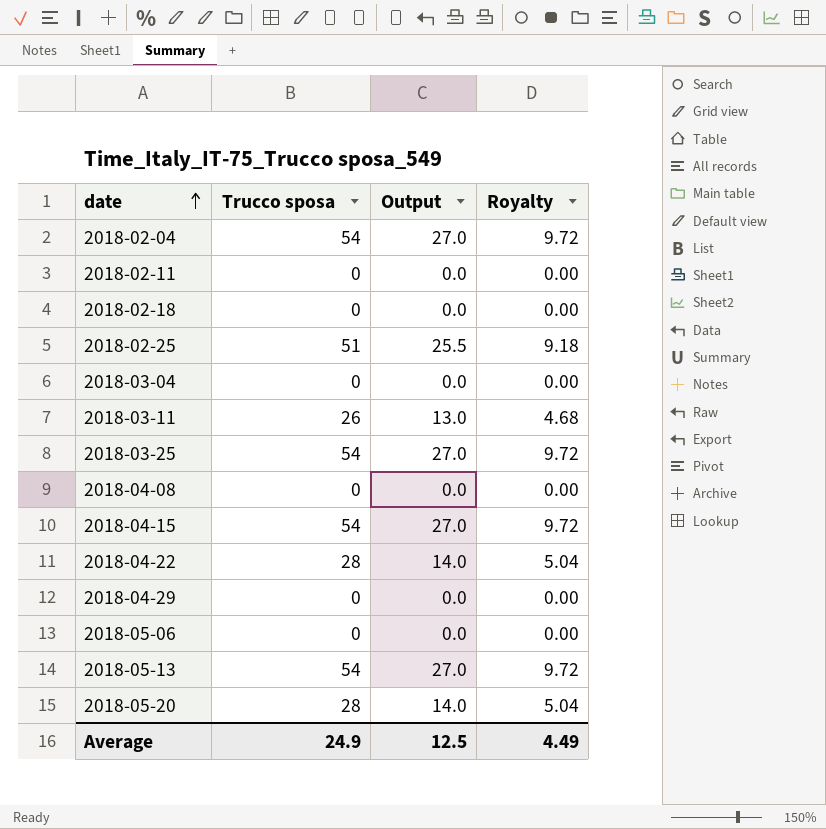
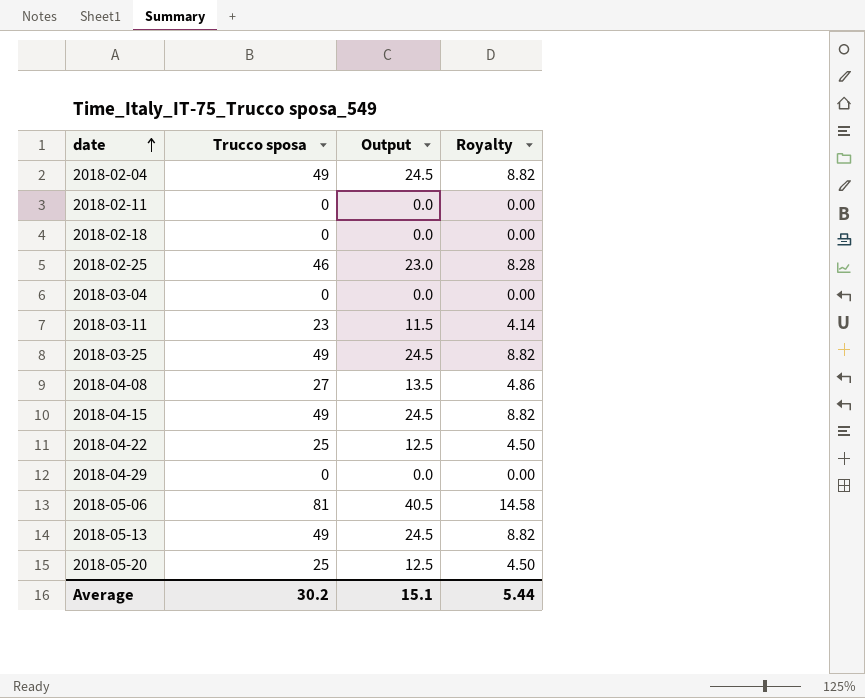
2018-02-04 | Trucco sposa: 54 -> 49
2018-02-04 | Output: 27.0 -> 24.5
2018-02-04 | Royalty: 9.72 -> 8.82
2018-02-25 | Trucco sposa: 51 -> 46
2018-02-25 | Output: 25.5 -> 23.0
2018-02-25 | Royalty: 9.18 -> 8.28
2018-03-11 | Trucco sposa: 26 -> 23
2018-03-11 | Output: 13.0 -> 11.5
2018-03-11 | Royalty: 4.68 -> 4.14
2018-03-25 | Trucco sposa: 54 -> 49
2018-03-25 | Output: 27.0 -> 24.5
2018-03-25 | Royalty: 9.72 -> 8.82
2018-04-08 | Trucco sposa: 0 -> 27
2018-04-08 | Output: 0.0 -> 13.5
2018-04-08 | Royalty: 0.00 -> 4.86
2018-04-15 | Trucco sposa: 54 -> 49
2018-04-15 | Output: 27.0 -> 24.5
2018-04-15 | Royalty: 9.72 -> 8.82
2018-04-22 | Trucco sposa: 28 -> 25
2018-04-22 | Output: 14.0 -> 12.5
2018-04-22 | Royalty: 5.04 -> 4.50
2018-05-06 | Trucco sposa: 0 -> 81
2018-05-06 | Output: 0.0 -> 40.5
2018-05-06 | Royalty: 0.00 -> 14.58
2018-05-13 | Trucco sposa: 54 -> 49
2018-05-13 | Output: 27.0 -> 24.5
2018-05-13 | Royalty: 9.72 -> 8.82
2018-05-20 | Trucco sposa: 28 -> 25
2018-05-20 | Output: 14.0 -> 12.5
2018-05-20 | Royalty: 5.04 -> 4.50
Average | Trucco sposa: 24.9 -> 30.2
Average | Output: 12.5 -> 15.1
Average | Royalty: 4.49 -> 5.44

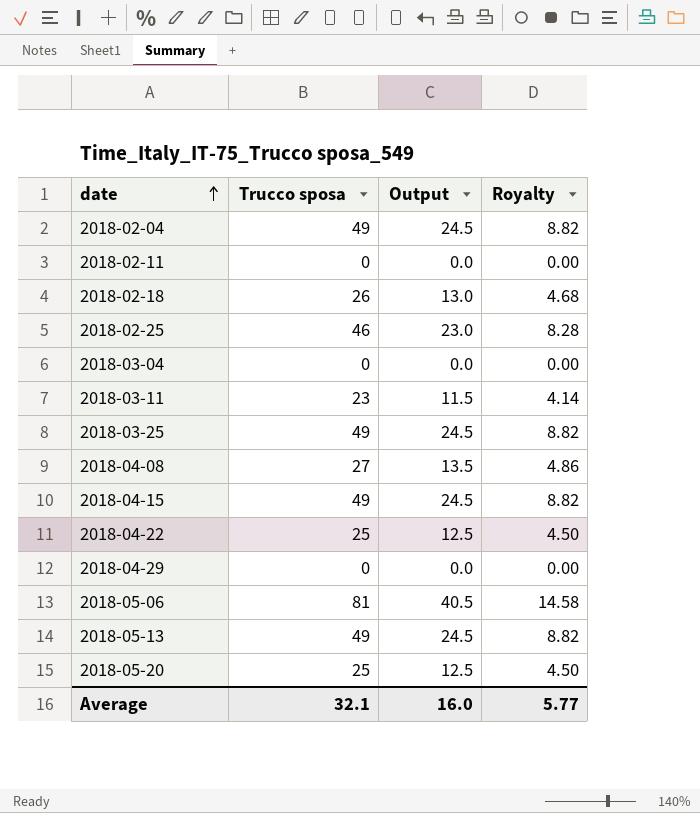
2018-02-18 | Trucco sposa: 0 -> 26
2018-02-18 | Output: 0.0 -> 13.0
2018-02-18 | Royalty: 0.00 -> 4.68
Average | Trucco sposa: 30.2 -> 32.1
Average | Output: 15.1 -> 16.0
Average | Royalty: 5.44 -> 5.77

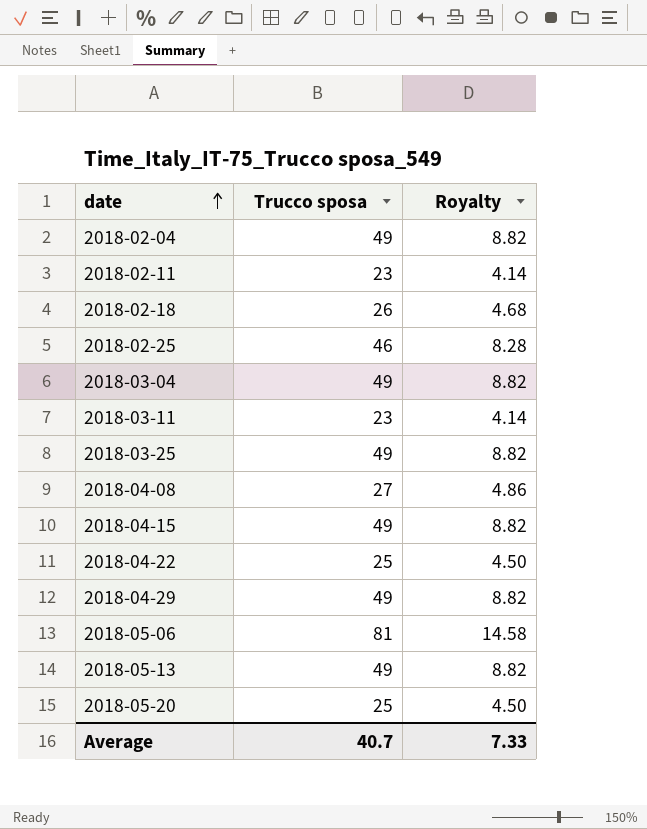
column Output | formula: [Trucco sposa] * 0.5 -> none
2018-02-11 | Trucco sposa: 0 -> 23
2018-02-11 | Royalty: 0.00 -> 4.14
2018-03-04 | Trucco sposa: 0 -> 49
2018-03-04 | Royalty: 0.00 -> 8.82
2018-04-29 | Trucco sposa: 0 -> 49
2018-04-29 | Royalty: 0.00 -> 8.82
Average | Trucco sposa: 32.1 -> 40.7
Average | Royalty: 5.77 -> 7.33

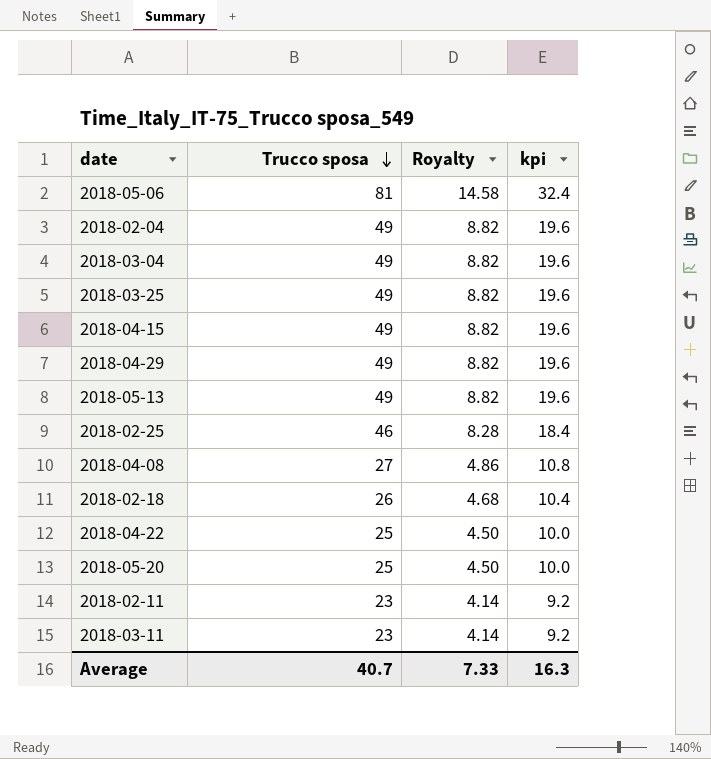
row order: date ascending -> Trucco sposa descending
column kpi | formula: none -> [Trucco sposa] * 0.4

